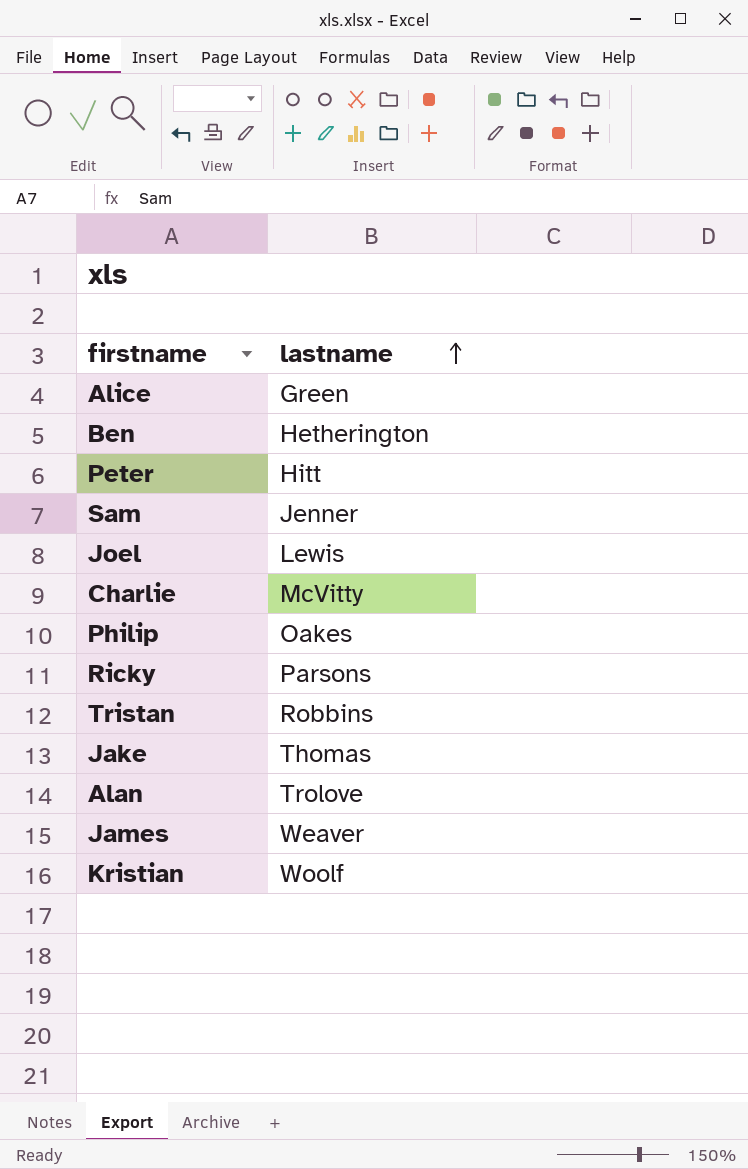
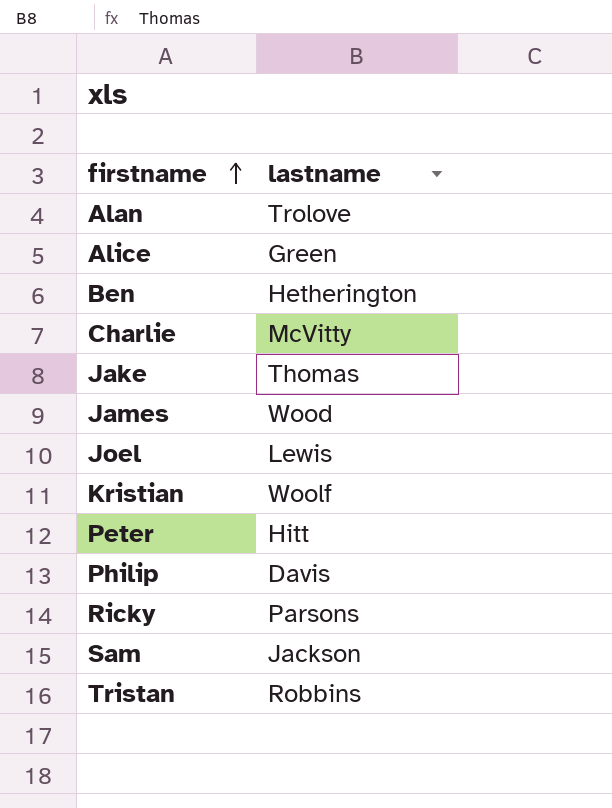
row order: lastname ascending -> firstname ascending
James | lastname: Weaver -> Wood
Philip | lastname: Oakes -> Davis
Sam | lastname: Jenner -> Jackson

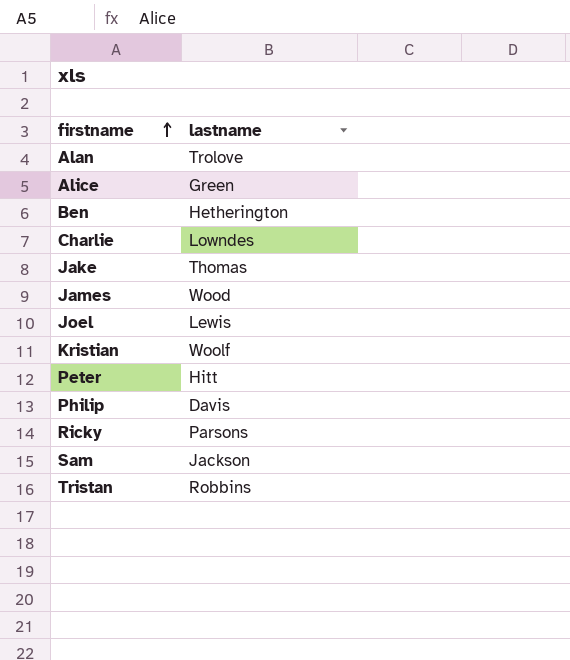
Charlie | lastname: McVitty -> Lowndes

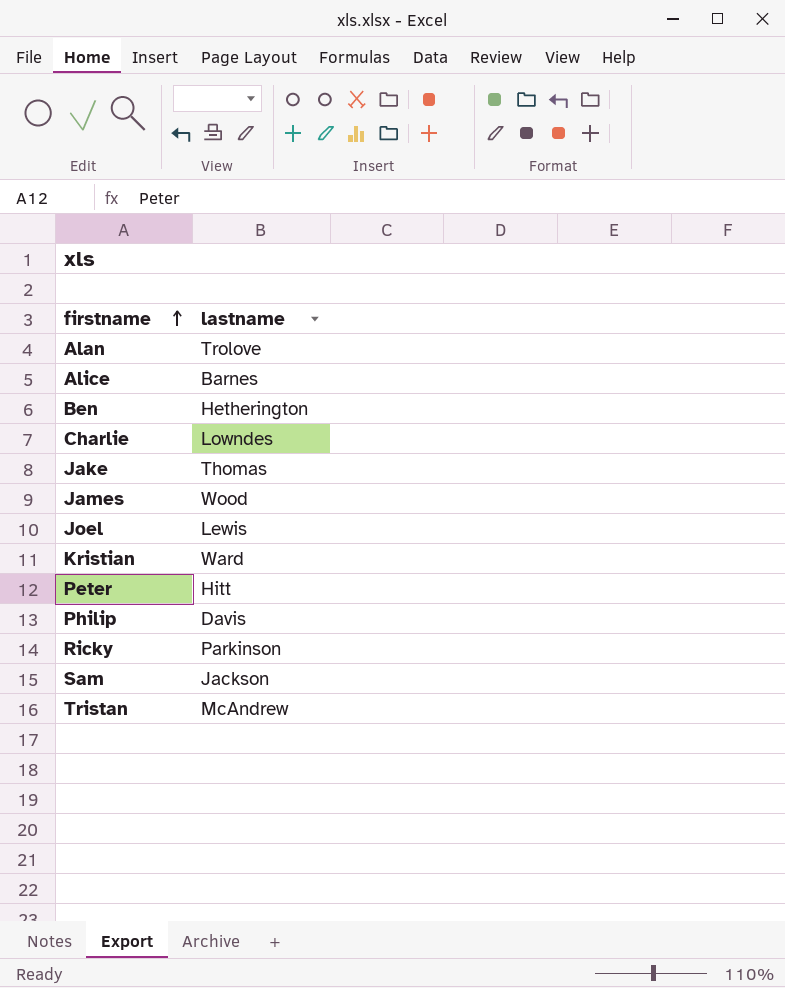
Alice | lastname: Green -> Barnes
Kristian | lastname: Woolf -> Ward
Ricky | lastname: Parsons -> Parkinson
Tristan | lastname: Robbins -> McAndrew

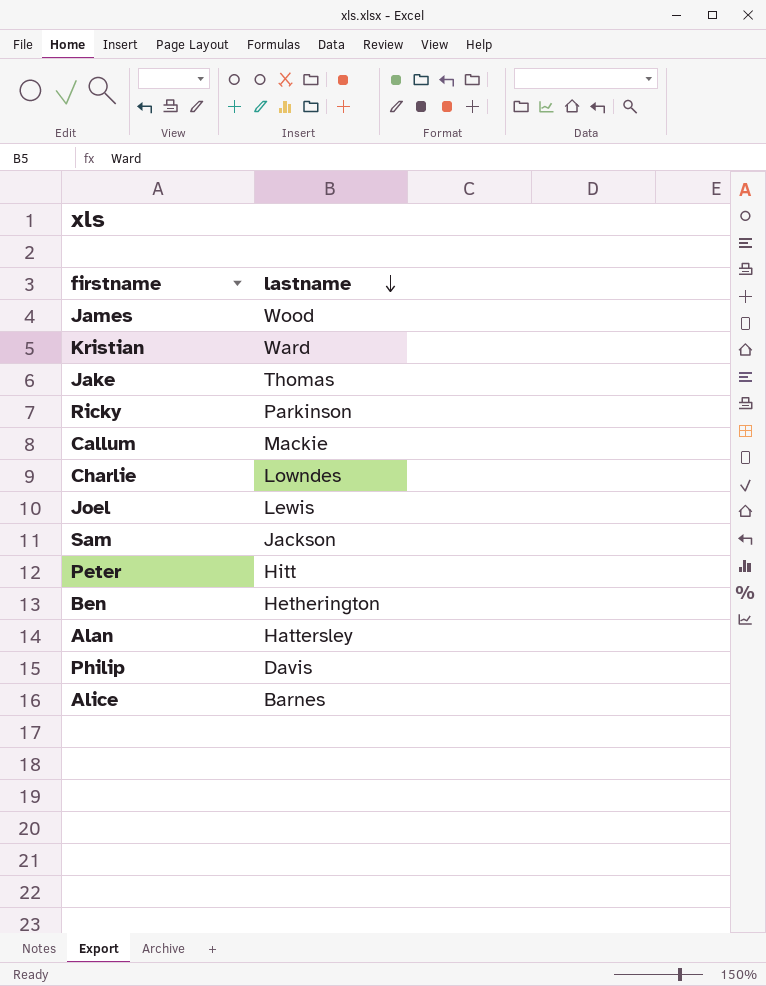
row order: firstname ascending -> lastname descending
row Tristan: McAndrew -> none
row Callum: none -> Mackie
Alan | lastname: Trolove -> Hattersley

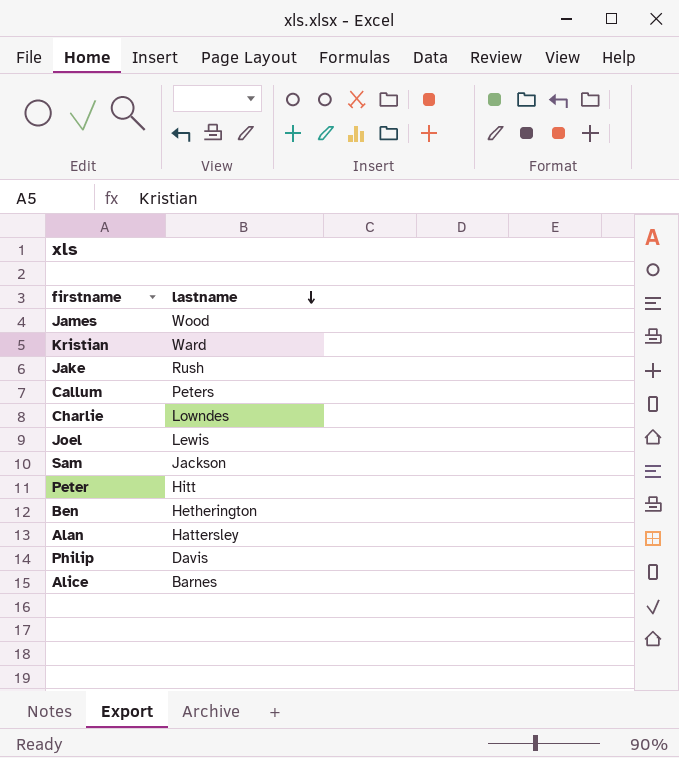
row Ricky: Parkinson -> none
Jake | lastname: Thomas -> Rush
Callum | lastname: Mackie -> Peters

